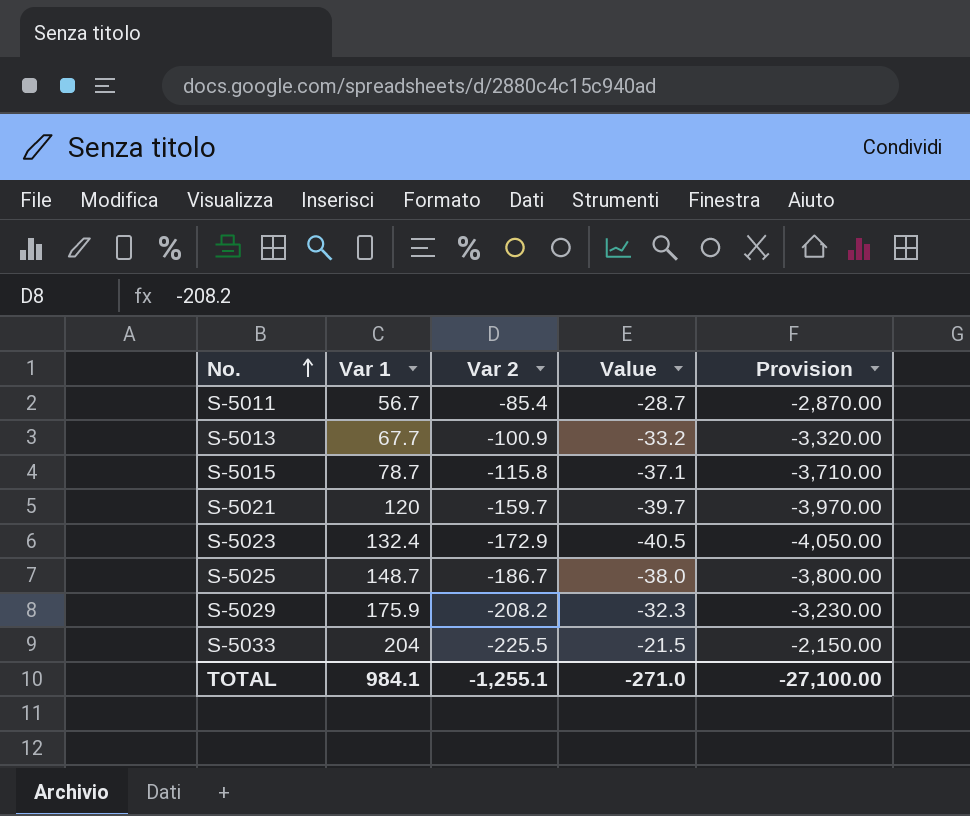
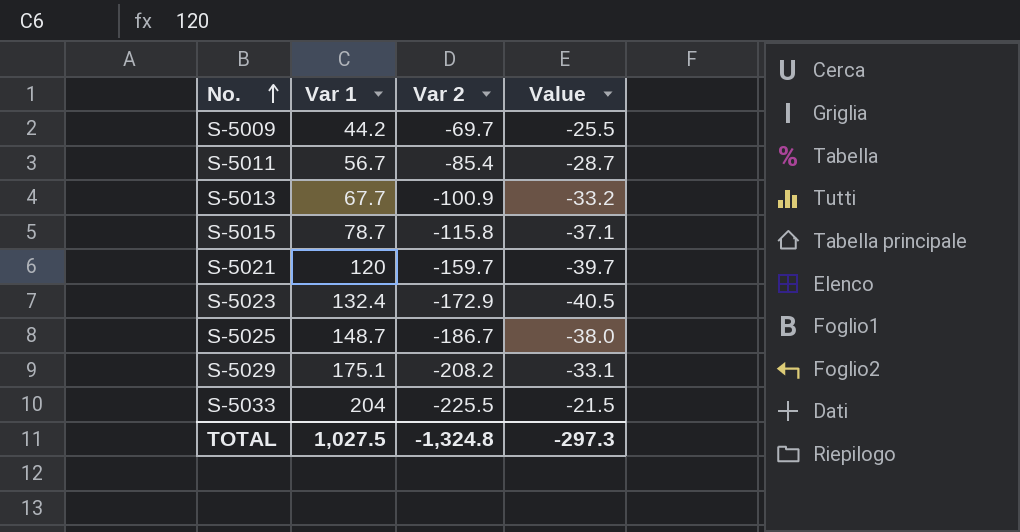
column Provision | formula: [Value] * 100 -> none
row S-5009: none -> 44.2 | -69.7 | -25.5
S-5029 | Var 1: 175.9 -> 175.1
S-5029 | Value: -32.3 -> -33.1
TOTAL | Var 1: 984.1 -> 1,027.5
TOTAL | Var 2: -1,255.1 -> -1,324.8
TOTAL | Value: -271.0 -> -297.3

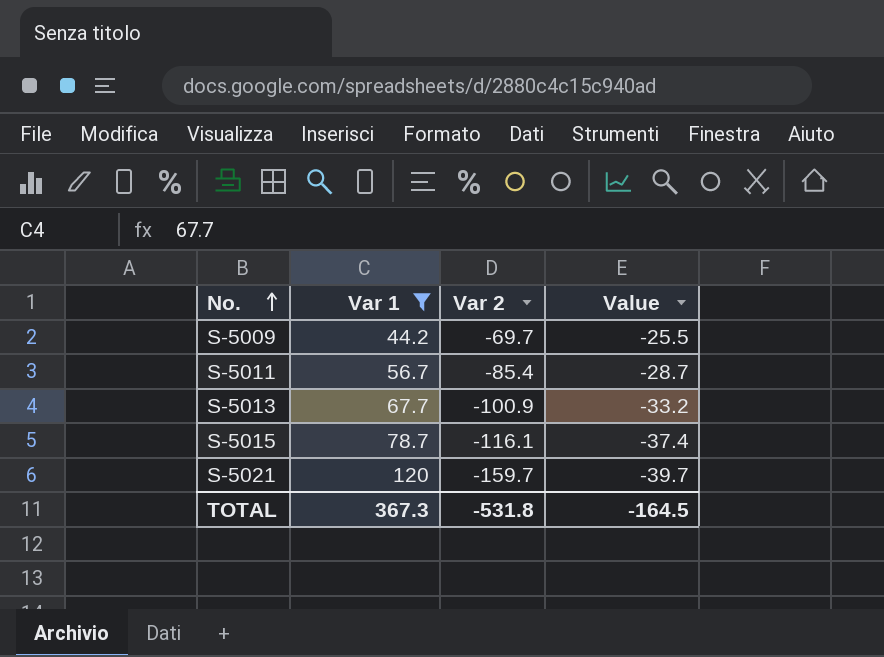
filter: none -> Var 1 <= 120
S-5015 | Var 2: -115.8 -> -116.1
S-5015 | Value: -37.1 -> -37.4
TOTAL | Var 1: 1,027.5 -> 367.3
TOTAL | Var 2: -1,324.8 -> -531.8
TOTAL | Value: -297.3 -> -164.5

